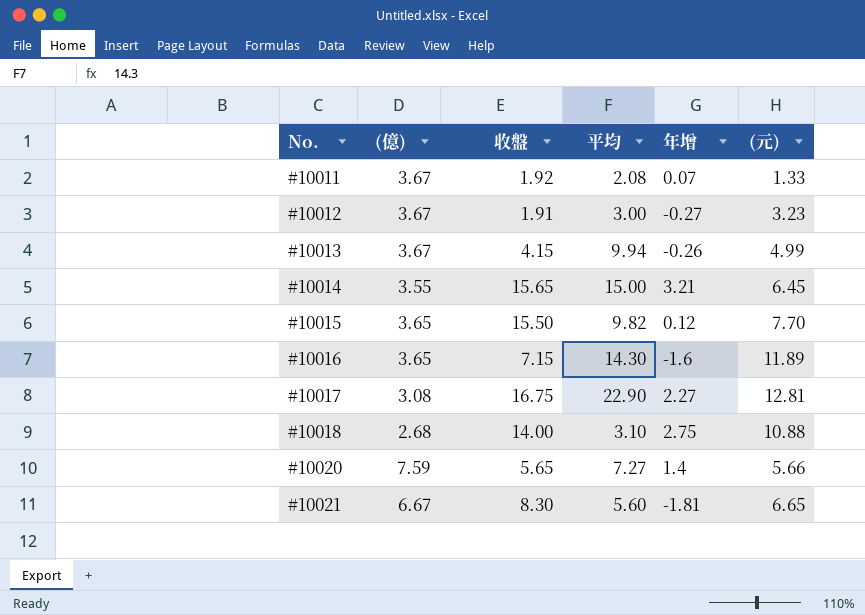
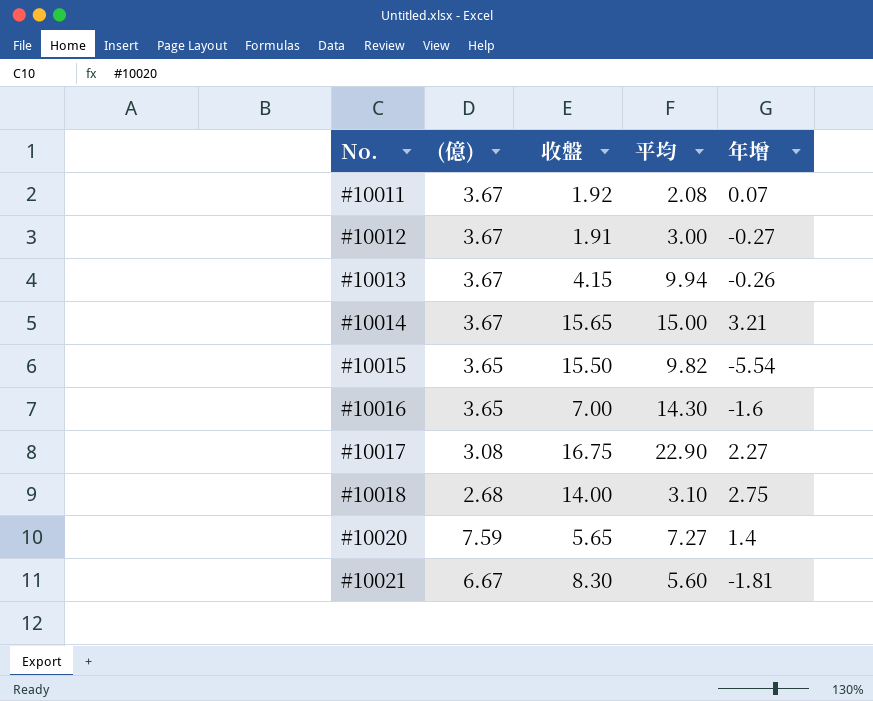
column (元) | position: 6 -> none
#10014 | (億): 3.55 -> 3.67
#10015 | 年增: 0.12 -> -5.54
#10016 | 收盤: 7.15 -> 7.00

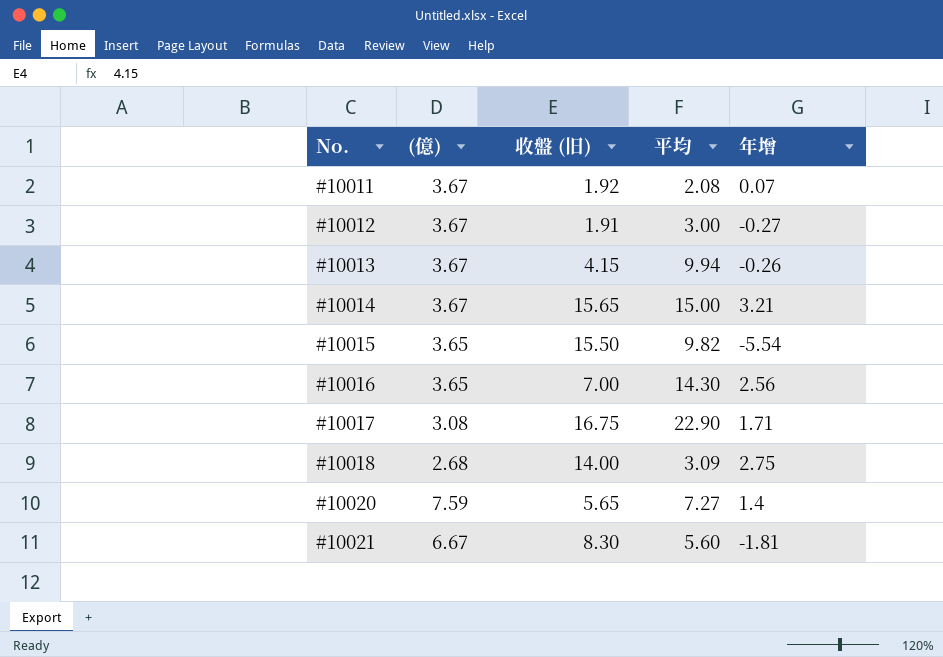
column name: 收盤 -> 收盤 (旧)
#10016 | 年增: -1.6 -> 2.56
#10017 | 年增: 2.27 -> 1.71
#10018 | 平均: 3.10 -> 3.09

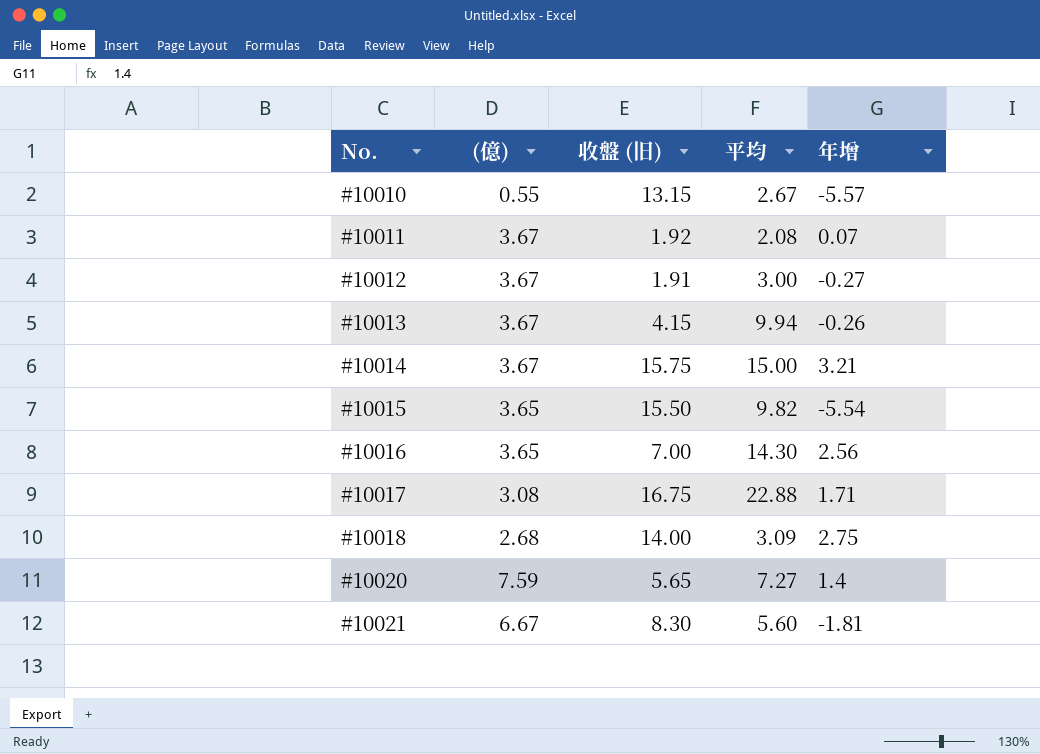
row #10010: none -> 0.55 | 13.15 | 2.67 | -5.57
#10014 | 收盤 (旧): 15.65 -> 15.75
#10017 | 平均: 22.90 -> 22.88

